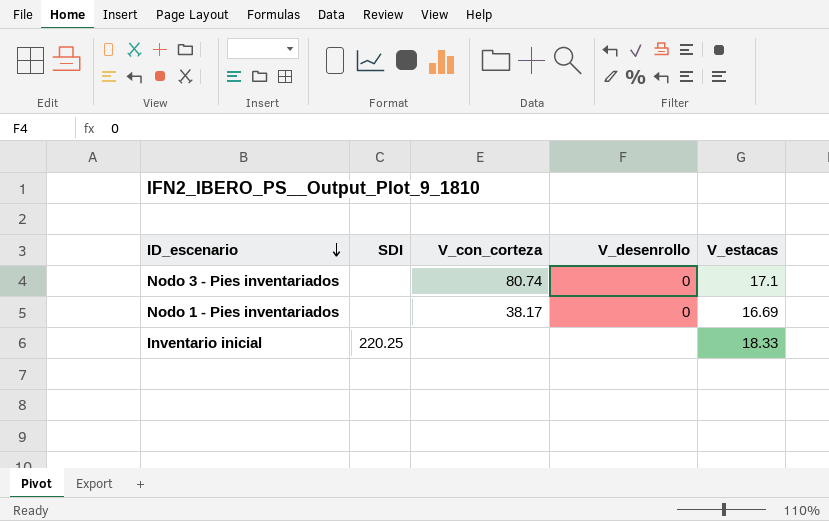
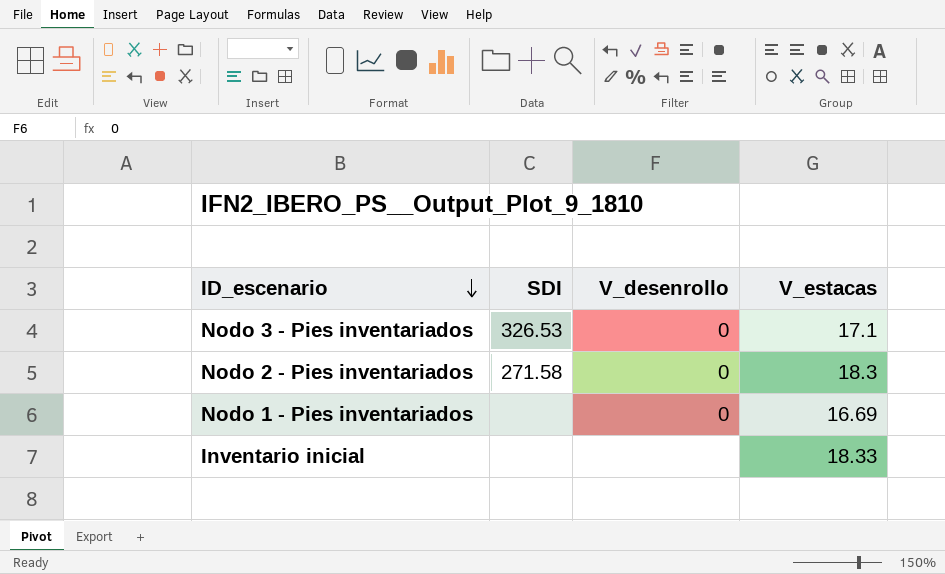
column V_con_corteza | position: 3 -> none
Nodo 3 - Pies inventariados | SDI: none -> 326.53
row Nodo 2 - Pies inventariados: none -> 271.58 | 0 | 18.3
Inventario inicial | SDI: 220.25 -> none

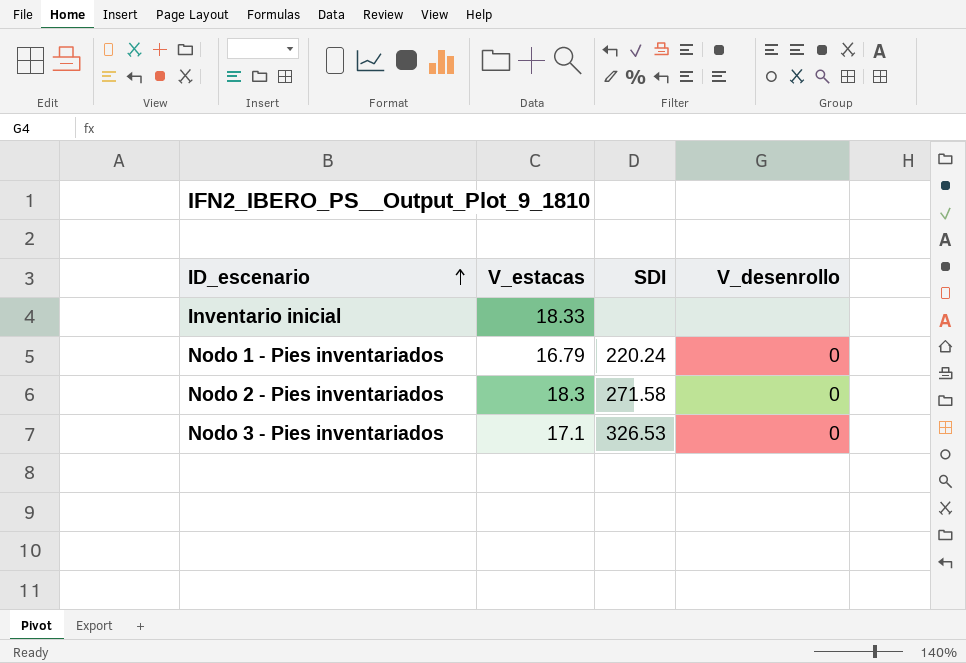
row order: ID_escenario descending -> ID_escenario ascending
column V_estacas | position: 4 -> 2
Nodo 1 - Pies inventariados | V_estacas: 16.69 -> 16.79
Nodo 1 - Pies inventariados | SDI: none -> 220.24

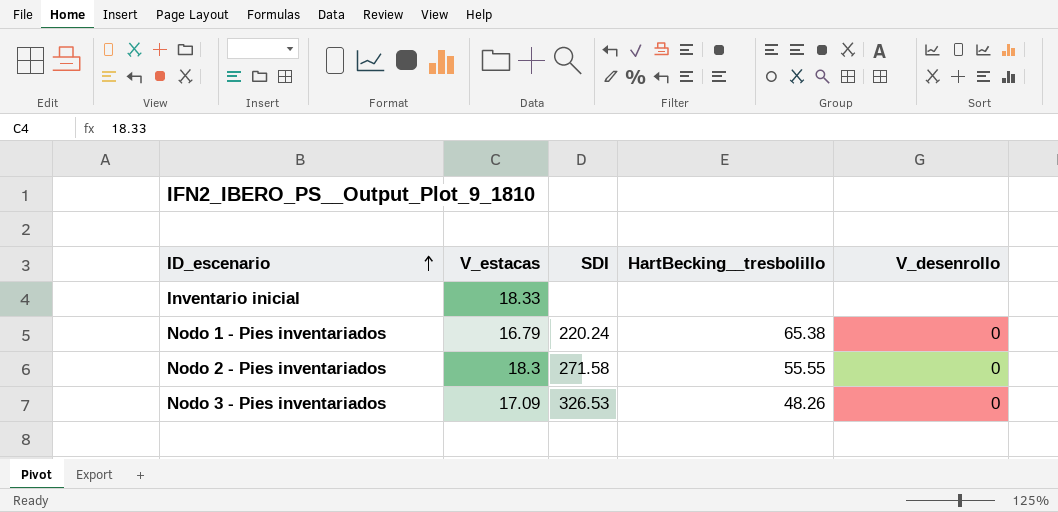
column HartBecking__tresbolillo | position: none -> 4
Nodo 3 - Pies inventariados | V_estacas: 17.1 -> 17.09

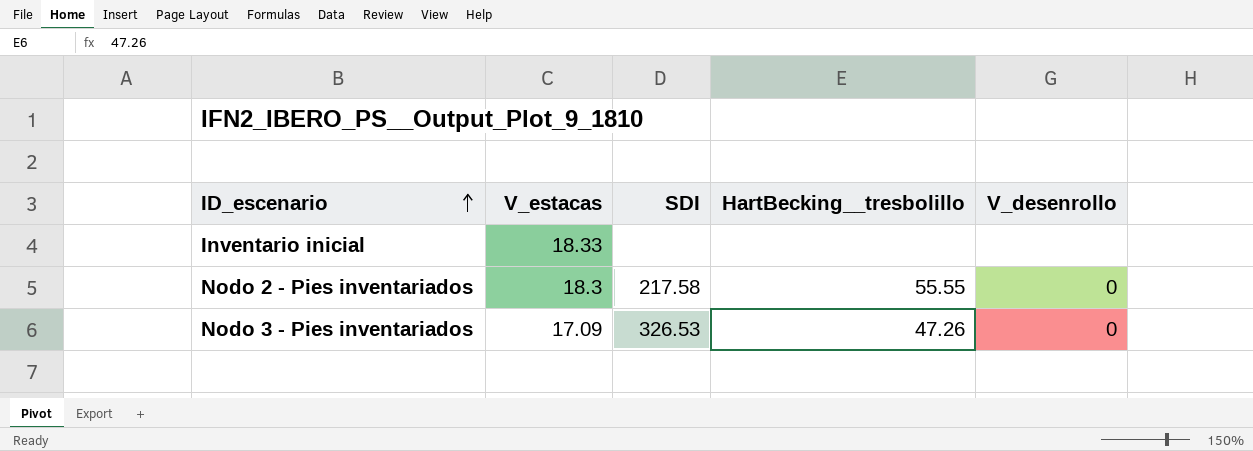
row Nodo 1 - Pies inventariados: 16.79 | 220.24 | 65.38 | 0 -> none
Nodo 2 - Pies inventariados | SDI: 271.58 -> 217.58
Nodo 3 - Pies inventariados | HartBecking__tresbolillo: 48.26 -> 47.26

